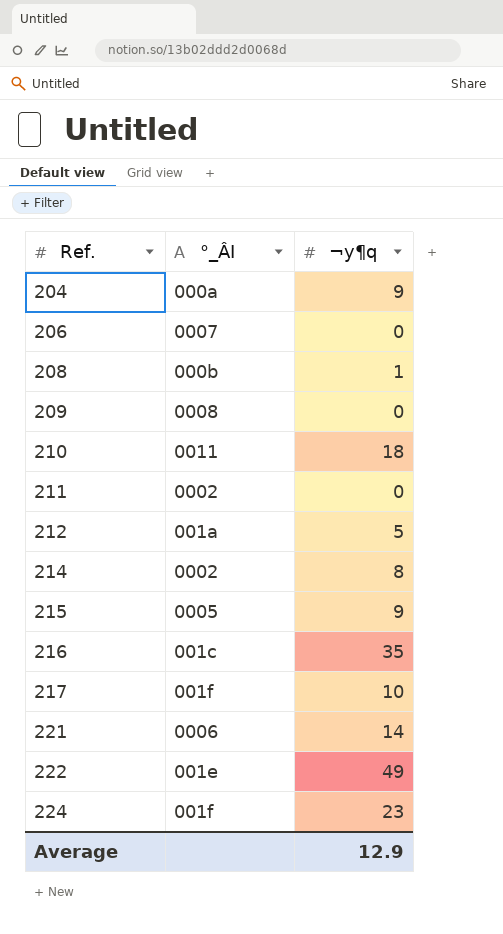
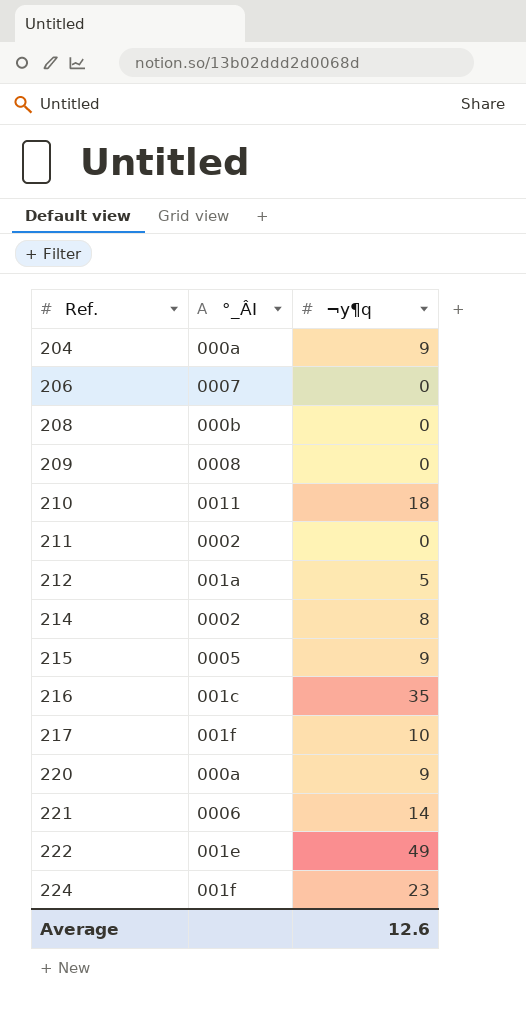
208 | ¬y¶q: 1 -> 0
row 220: none -> 000a | 9
Average | ¬y¶q: 12.9 -> 12.6

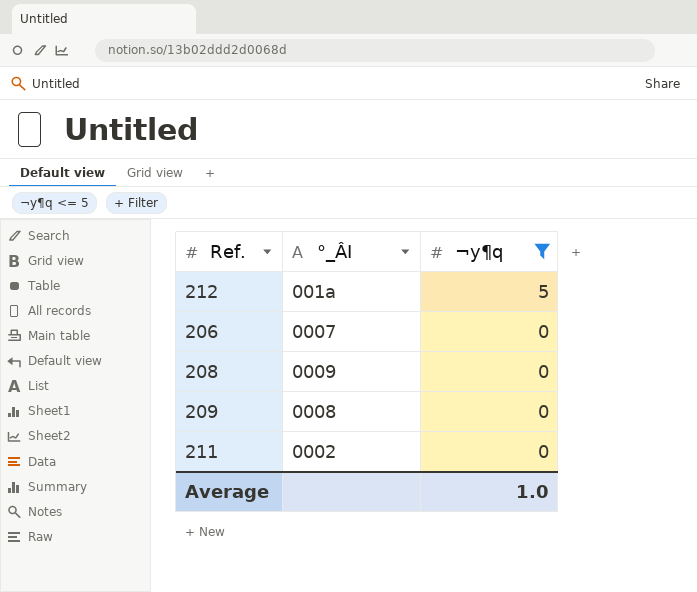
filter: none -> ¬y¶q <= 5
row order: Ref. ascending -> ¬y¶q descending
208 | °_ÂI: 000b -> 0009
Average | ¬y¶q: 12.6 -> 1.0

